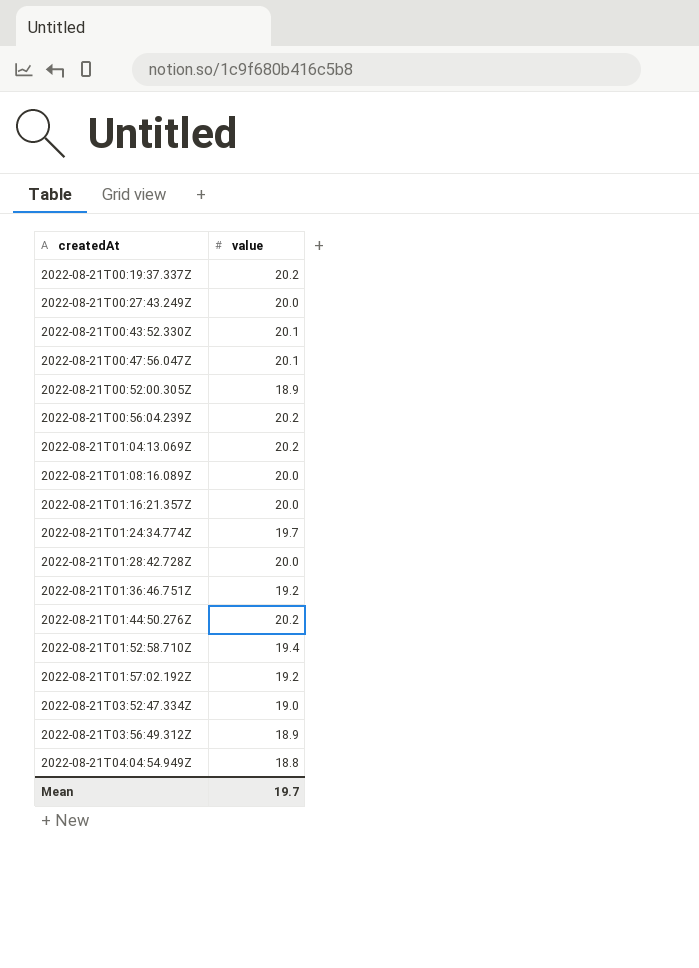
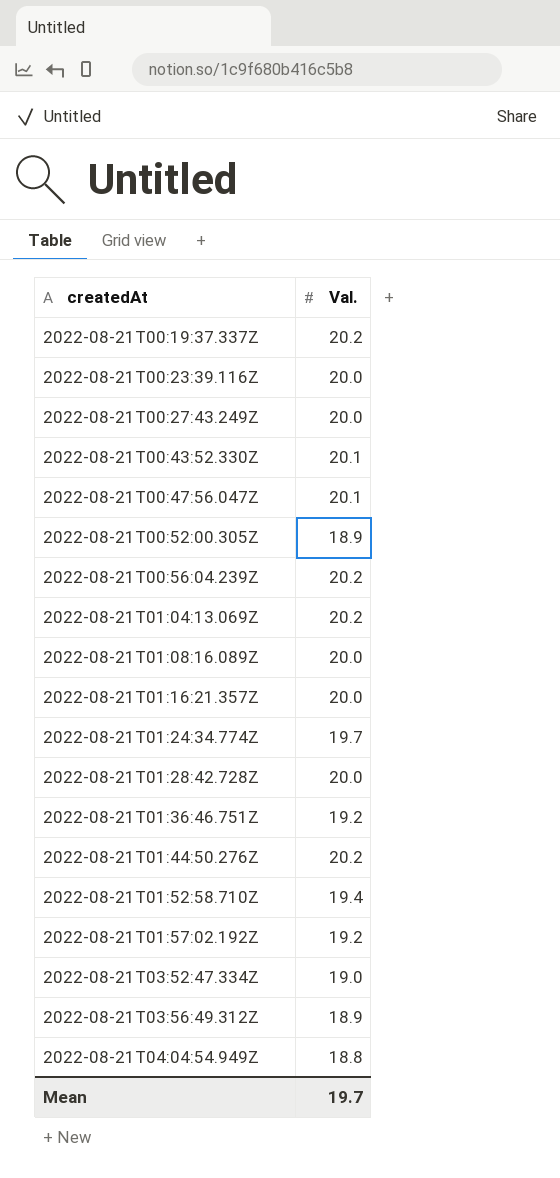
column name: value -> Val.
row 2022-08-21T00:23:39.116Z: none -> 20.0

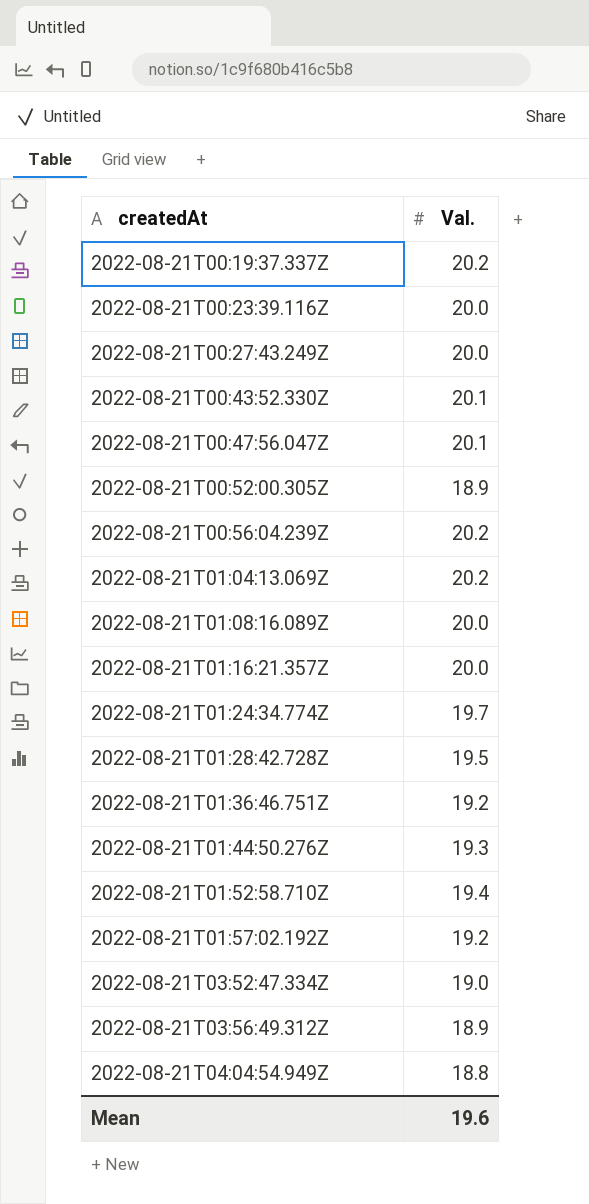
2022-08-21T01:28:42.728Z | Val.: 20.0 -> 19.5
2022-08-21T01:44:50.276Z | Val.: 20.2 -> 19.3
Mean | Val.: 19.7 -> 19.6

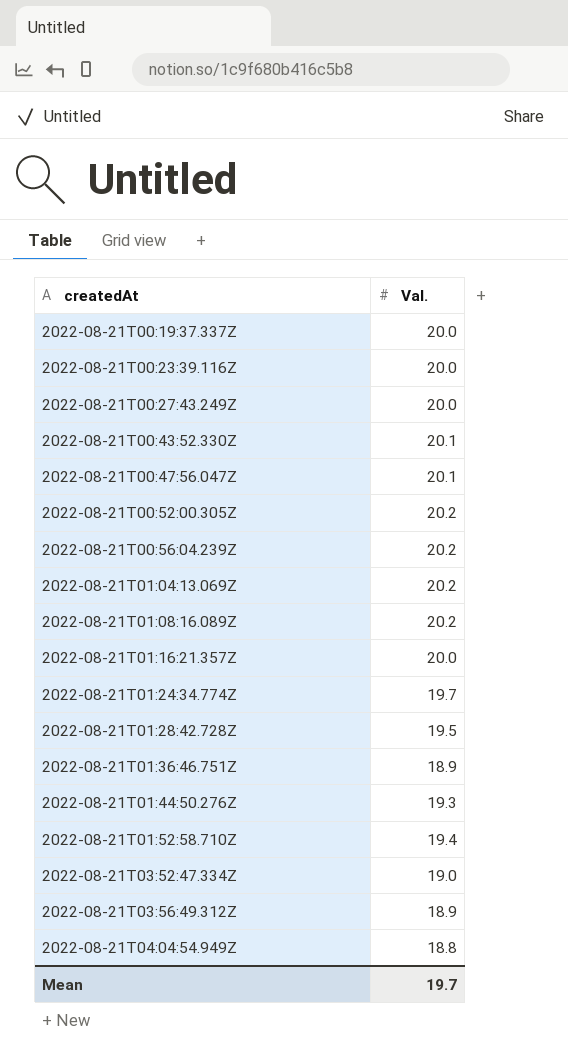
row 2022-08-21T01:57:02.192Z: 19.2 -> none
2022-08-21T00:19:37.337Z | Val.: 20.2 -> 20.0
2022-08-21T00:52:00.305Z | Val.: 18.9 -> 20.2
2022-08-21T01:08:16.089Z | Val.: 20.0 -> 20.2
2022-08-21T01:36:46.751Z | Val.: 19.2 -> 18.9
Mean | Val.: 19.6 -> 19.7

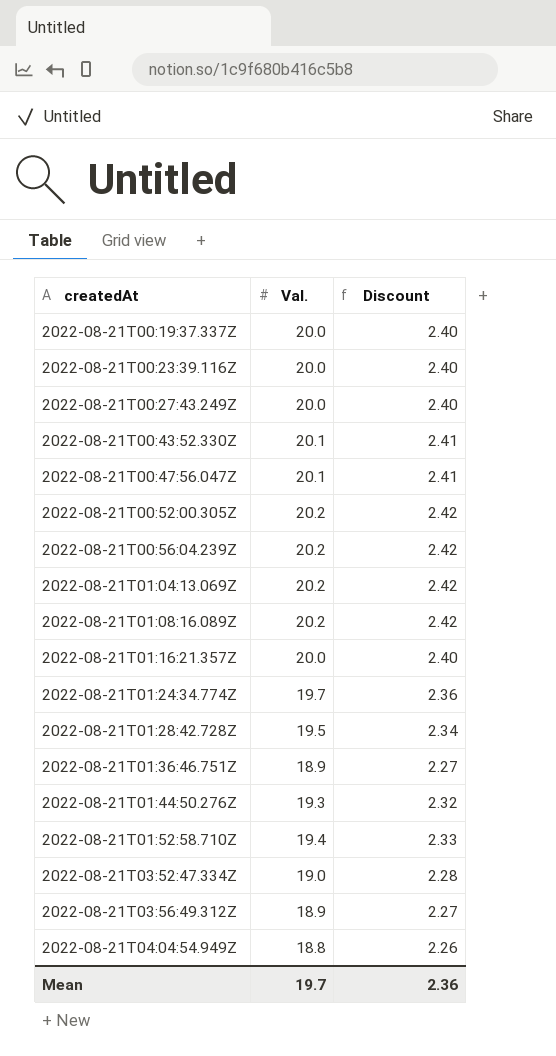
column Discount | formula: none -> [Val.] * 0.12

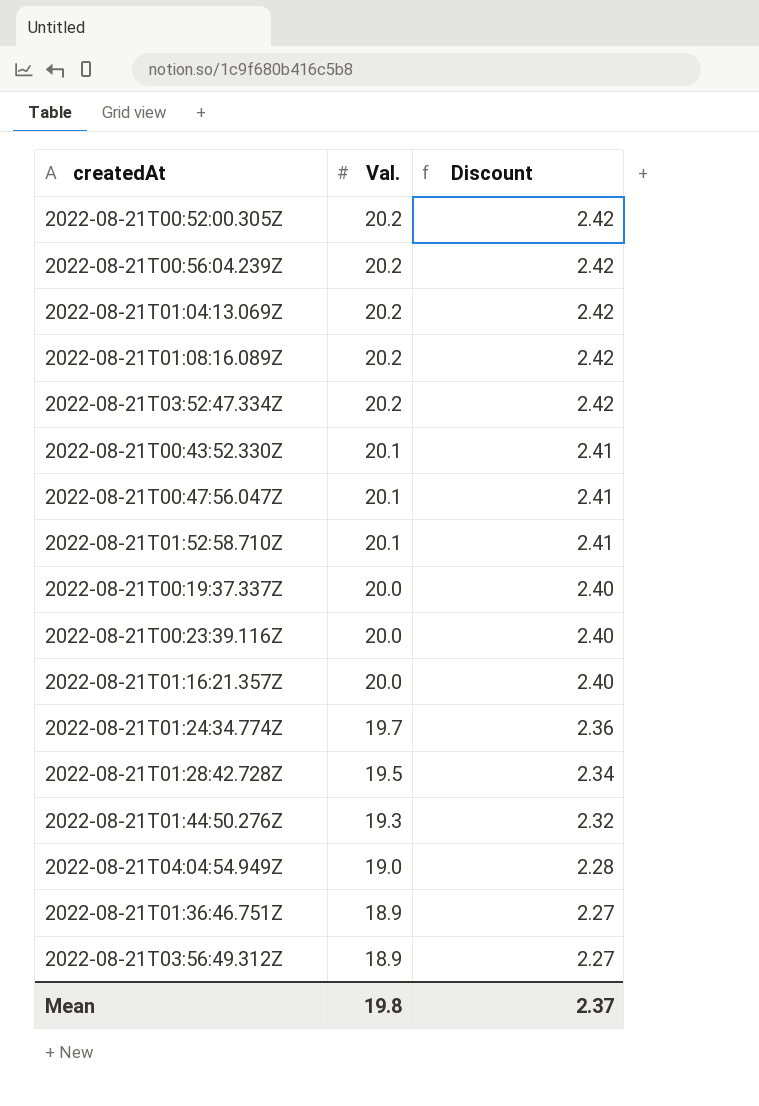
row order: createdAt ascending -> Val. descending
row 2022-08-21T00:27:43.249Z: 20.0 | 2.40 -> none
2022-08-21T03:52:47.334Z | Val.: 19.0 -> 20.2
2022-08-21T03:52:47.334Z | Discount: 2.28 -> 2.42
2022-08-21T01:52:58.710Z | Val.: 19.4 -> 20.1
2022-08-21T01:52:58.710Z | Discount: 2.33 -> 2.41
2022-08-21T04:04:54.949Z | Val.: 18.8 -> 19.0
2022-08-21T04:04:54.949Z | Discount: 2.26 -> 2.28
Mean | Val.: 19.7 -> 19.8
Mean | Discount: 2.36 -> 2.37

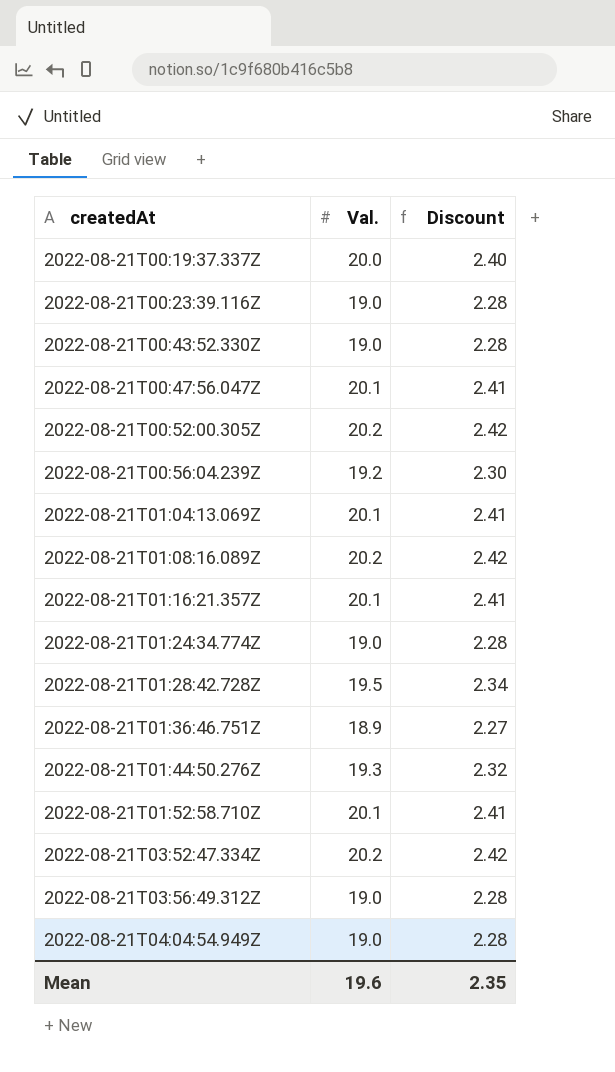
row order: Val. descending -> createdAt ascending
2022-08-21T00:23:39.116Z | Val.: 20.0 -> 19.0
2022-08-21T00:23:39.116Z | Discount: 2.40 -> 2.28
2022-08-21T00:43:52.330Z | Val.: 20.1 -> 19.0
2022-08-21T00:43:52.330Z | Discount: 2.41 -> 2.28
2022-08-21T00:56:04.239Z | Val.: 20.2 -> 19.2
2022-08-21T00:56:04.239Z | Discount: 2.42 -> 2.30
2022-08-21T01:04:13.069Z | Val.: 20.2 -> 20.1
2022-08-21T01:04:13.069Z | Discount: 2.42 -> 2.41
2022-08-21T01:16:21.357Z | Val.: 20.0 -> 20.1
2022-08-21T01:16:21.357Z | Discount: 2.40 -> 2.41
2022-08-21T01:24:34.774Z | Val.: 19.7 -> 19.0
2022-08-21T01:24:34.774Z | Discount: 2.36 -> 2.28
2022-08-21T03:56:49.312Z | Val.: 18.9 -> 19.0
2022-08-21T03:56:49.312Z | Discount: 2.27 -> 2.28
Mean | Val.: 19.8 -> 19.6
Mean | Discount: 2.37 -> 2.35

